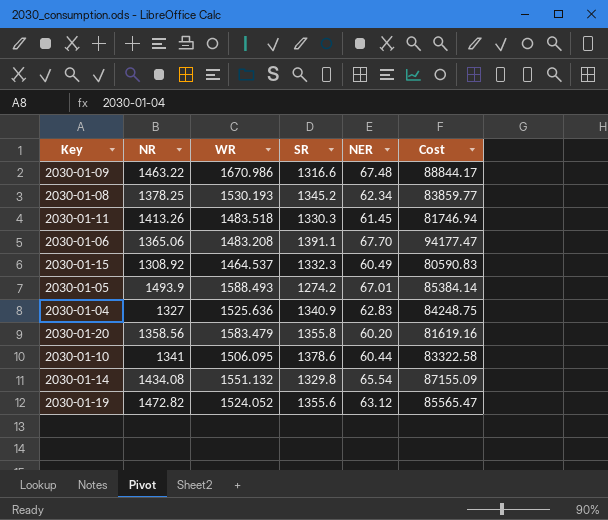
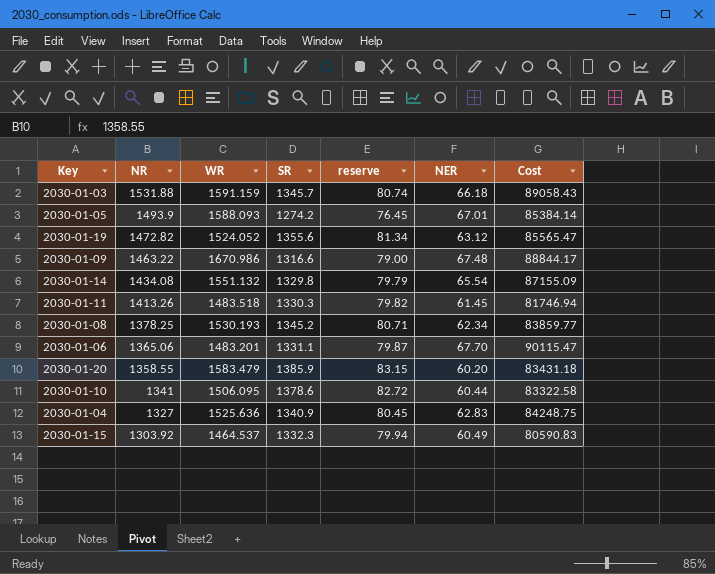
row order: none -> NR descending
column reserve | formula: none -> [SR] * 0.06
row 2030-01-03: none -> 1531.88 | 1591.159 | 1345.7 | 80.74 | 66.18 | 89058.43
2030-01-05 | WR: 1588.493 -> 1588.093
2030-01-06 | WR: 1483.208 -> 1483.201
2030-01-06 | SR: 1391.1 -> 1331.1
2030-01-06 | Cost: 94177.47 -> 90115.47
2030-01-20 | NR: 1358.56 -> 1358.55
2030-01-20 | SR: 1355.8 -> 1385.9
2030-01-20 | Cost: 81619.16 -> 83431.18
2030-01-15 | NR: 1308.92 -> 1303.92

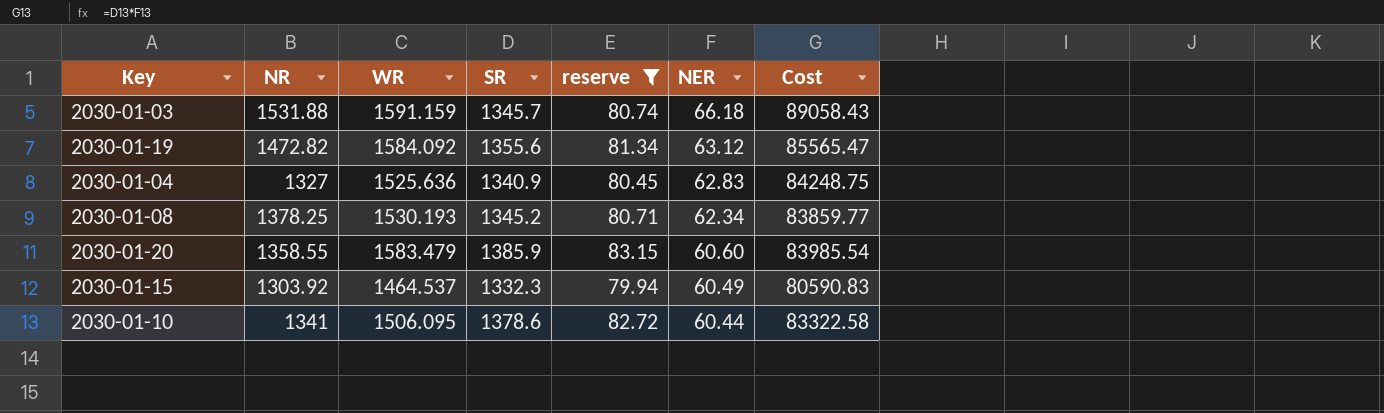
filter: none -> reserve >= 79.94
row order: NR descending -> NER descending
2030-01-19 | WR: 1524.052 -> 1584.092
2030-01-20 | NER: 60.20 -> 60.60
2030-01-20 | Cost: 83431.18 -> 83985.54

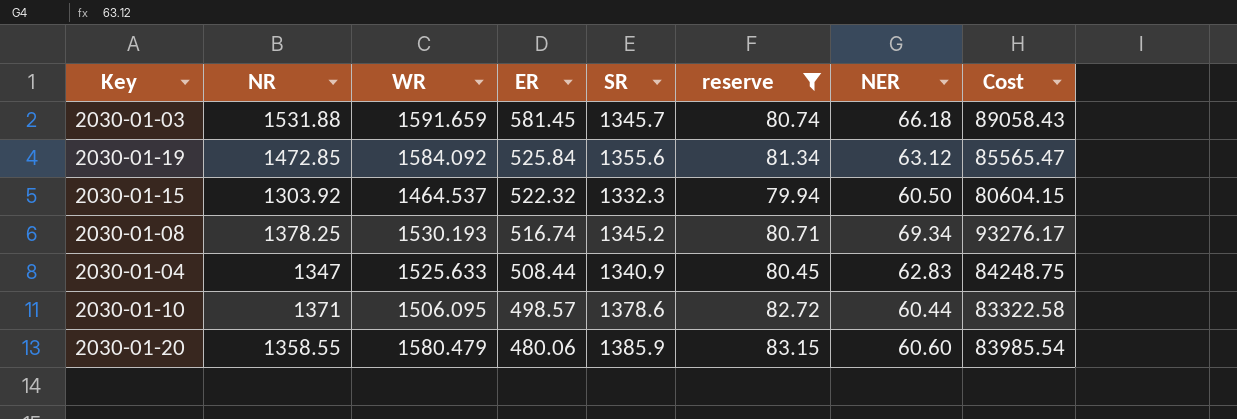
row order: NER descending -> ER descending
column ER | position: none -> 4
2030-01-03 | WR: 1591.159 -> 1591.659
2030-01-19 | NR: 1472.82 -> 1472.85
2030-01-15 | NER: 60.49 -> 60.50
2030-01-15 | Cost: 80590.83 -> 80604.15
2030-01-08 | NER: 62.34 -> 69.34
2030-01-08 | Cost: 83859.77 -> 93276.17
2030-01-04 | NR: 1327 -> 1347
2030-01-04 | WR: 1525.636 -> 1525.633
2030-01-10 | NR: 1341 -> 1371
2030-01-20 | WR: 1583.479 -> 1580.479

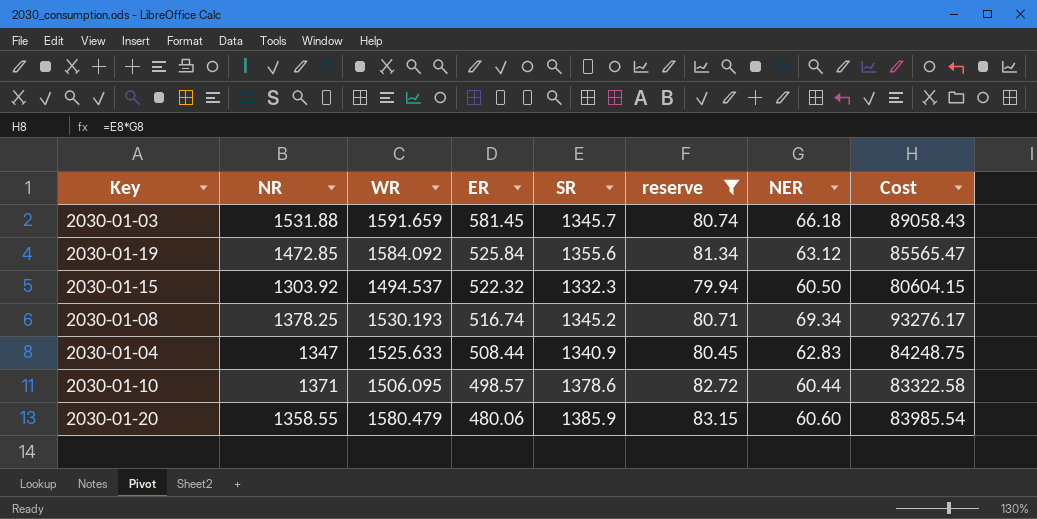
2030-01-15 | WR: 1464.537 -> 1494.537

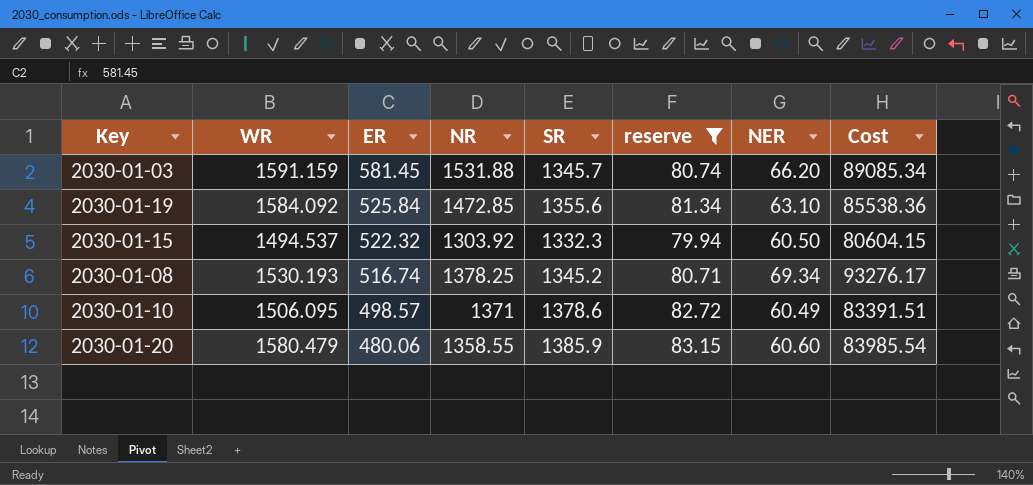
column NR | position: 2 -> 4
row 2030-01-04: 1347 | 1525.633 | 508.44 | 1340.9 | 80.45 | 62.83 | 84248.75 -> none
2030-01-03 | WR: 1591.659 -> 1591.159
2030-01-03 | NER: 66.18 -> 66.20
2030-01-03 | Cost: 89058.43 -> 89085.34
2030-01-19 | NER: 63.12 -> 63.10
2030-01-19 | Cost: 85565.47 -> 85538.36
2030-01-10 | NER: 60.44 -> 60.49
2030-01-10 | Cost: 83322.58 -> 83391.51

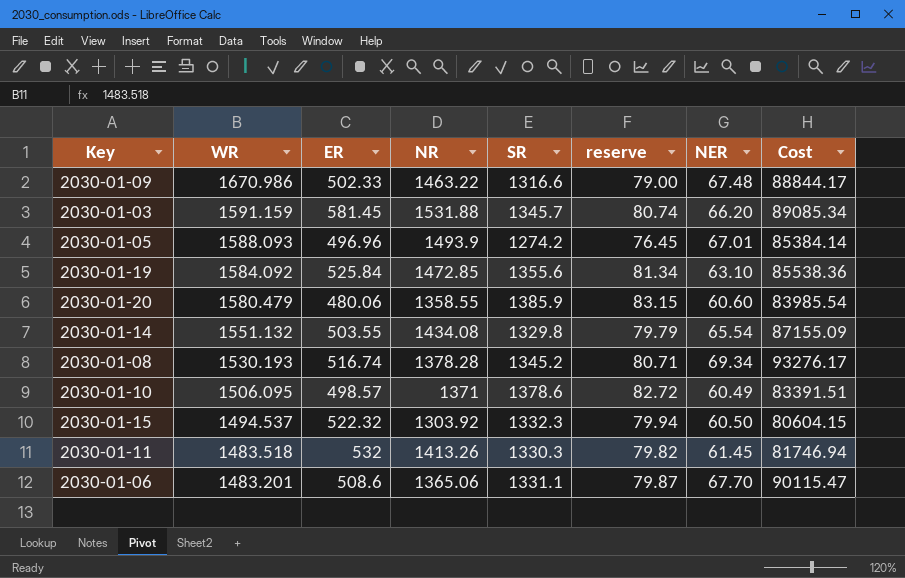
filter: reserve >= 79.94 -> none
row order: ER descending -> WR descending
2030-01-08 | NR: 1378.25 -> 1378.28

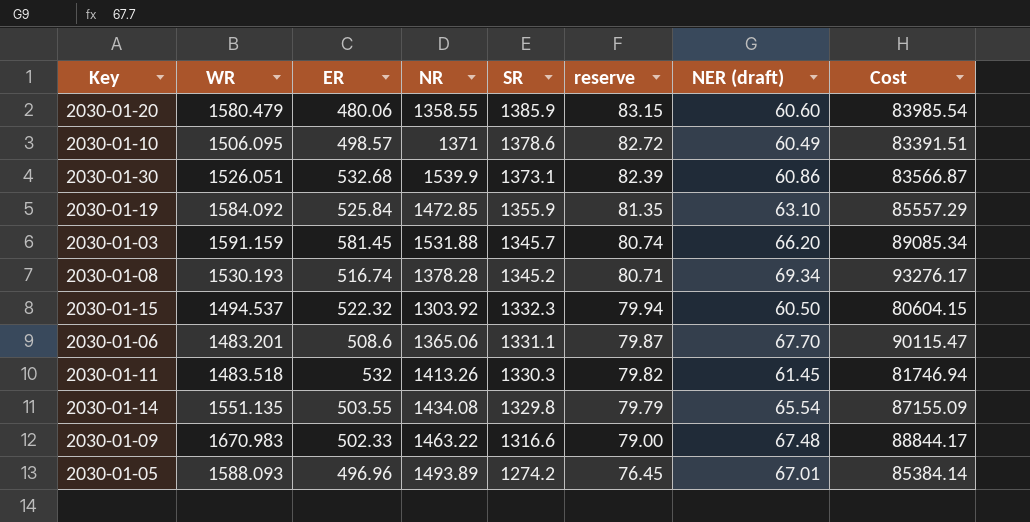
row order: WR descending -> SR descending
column name: NER -> NER (draft)
row 2030-01-30: none -> 1526.051 | 532.68 | 1539.9 | 1373.1 | 82.39 | 60.86 | 83566.87
2030-01-19 | SR: 1355.6 -> 1355.9
2030-01-19 | reserve: 81.34 -> 81.35
2030-01-19 | Cost: 85538.36 -> 85557.29
2030-01-14 | WR: 1551.132 -> 1551.135
2030-01-09 | WR: 1670.986 -> 1670.983
2030-01-05 | NR: 1493.9 -> 1493.89

